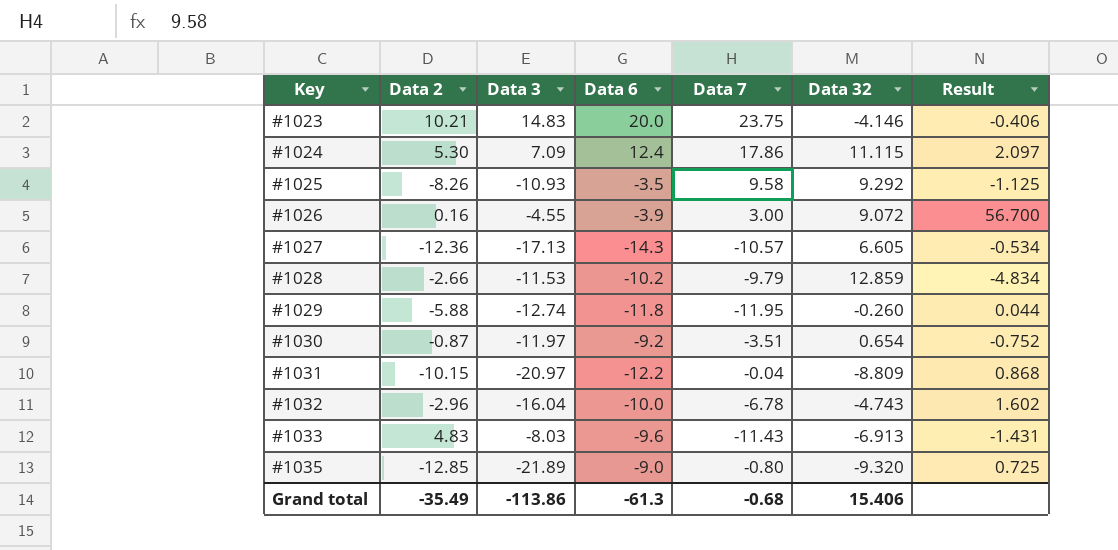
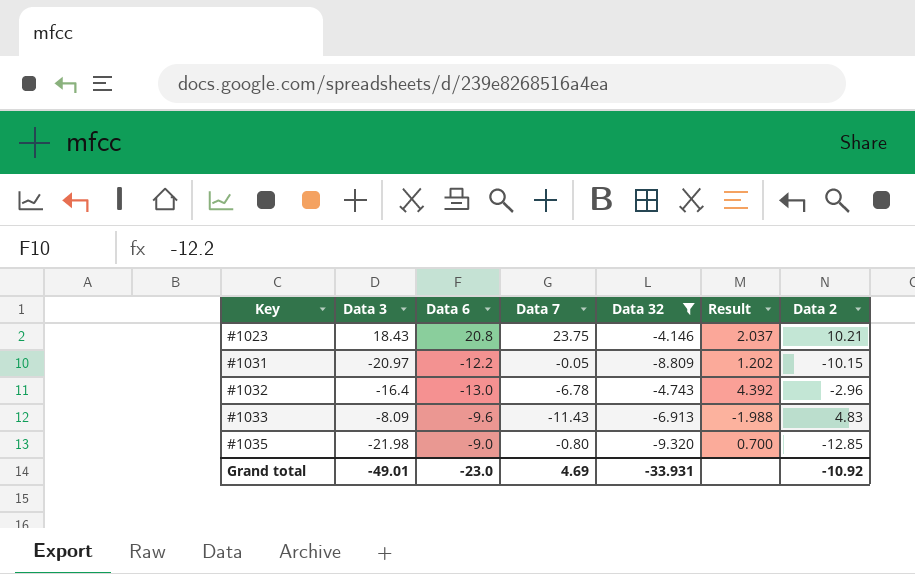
filter: none -> Data 32 <= -4.146
column Result | formula: [Data 32] / [Data 2] -> [Data 6] / [Data 2]
column Data 2 | position: 2 -> 7
#1023 | Data 3: 14.83 -> 18.43
#1023 | Data 6: 20.0 -> 20.8
#1031 | Data 7: -0.04 -> -0.05
#1032 | Data 3: -16.04 -> -16.4
#1032 | Data 6: -10.0 -> -13.0
#1033 | Data 3: -8.03 -> -8.09
#1035 | Data 3: -21.89 -> -21.98
Grand total | Data 3: -113.86 -> -49.01
Grand total | Data 6: -61.3 -> -23.0
Grand total | Data 7: -0.68 -> 4.69
Grand total | Data 32: 15.406 -> -33.931
Grand total | Data 2: -35.49 -> -10.92

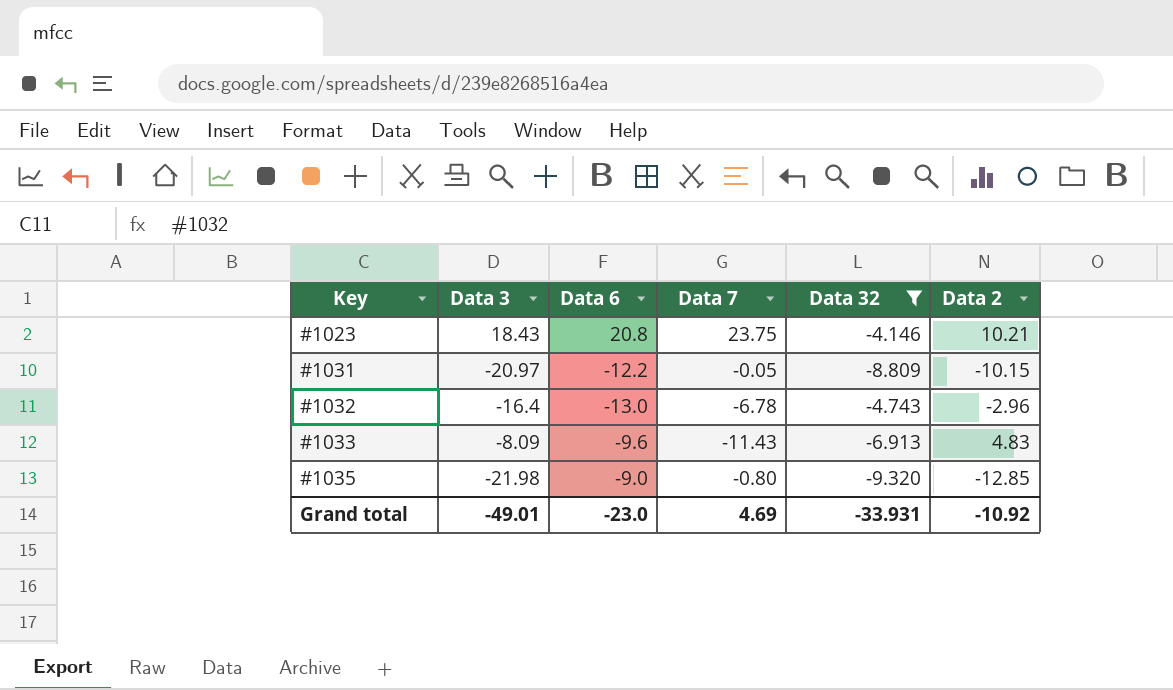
column Result | formula: [Data 6] / [Data 2] -> none

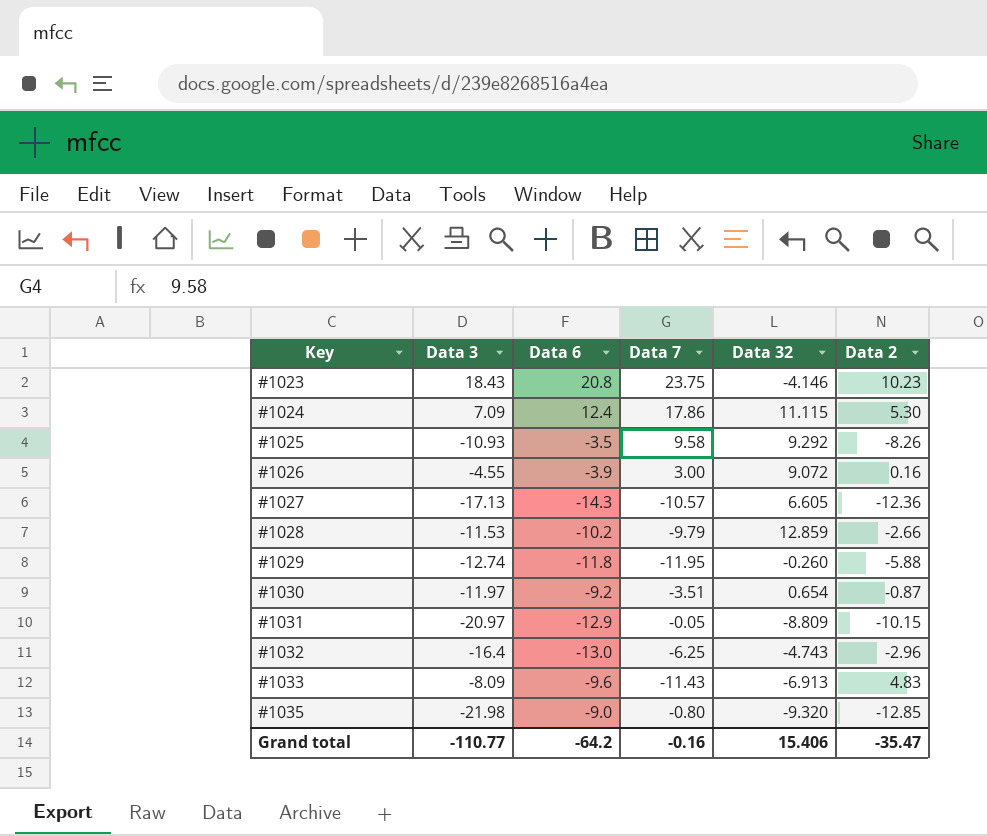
filter: Data 32 <= -4.146 -> none
#1023 | Data 2: 10.21 -> 10.23
#1031 | Data 6: -12.2 -> -12.9
#1032 | Data 7: -6.78 -> -6.25
Grand total | Data 3: -49.01 -> -110.77
Grand total | Data 6: -23.0 -> -64.2
Grand total | Data 7: 4.69 -> -0.16
Grand total | Data 32: -33.931 -> 15.406
Grand total | Data 2: -10.92 -> -35.47

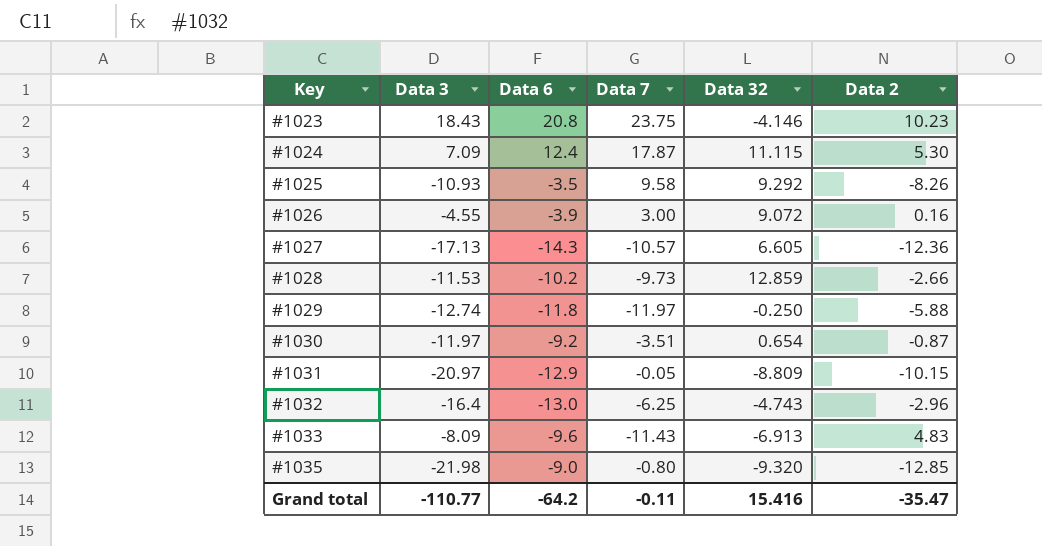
#1024 | Data 7: 17.86 -> 17.87
#1028 | Data 7: -9.79 -> -9.73
#1029 | Data 7: -11.95 -> -11.97
#1029 | Data 32: -0.260 -> -0.250
Grand total | Data 7: -0.16 -> -0.11
Grand total | Data 32: 15.406 -> 15.416

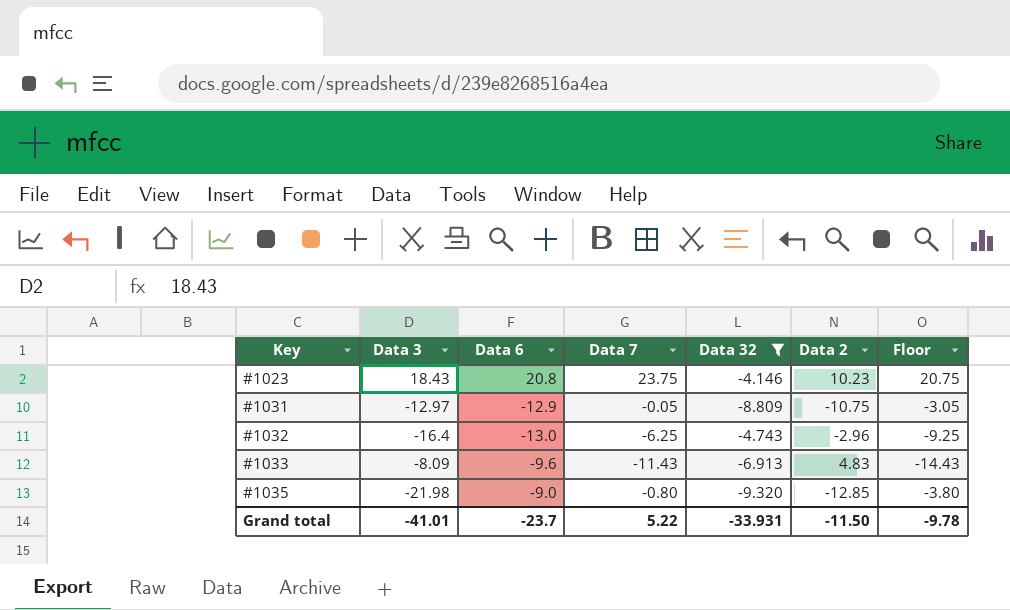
filter: none -> Data 32 <= -4.146
column Floor | formula: none -> [Data 7] - 3
#1031 | Data 3: -20.97 -> -12.97
#1031 | Data 2: -10.15 -> -10.75
Grand total | Data 3: -110.77 -> -41.01
Grand total | Data 6: -64.2 -> -23.7
Grand total | Data 7: -0.11 -> 5.22
Grand total | Data 32: 15.416 -> -33.931
Grand total | Data 2: -35.47 -> -11.50

